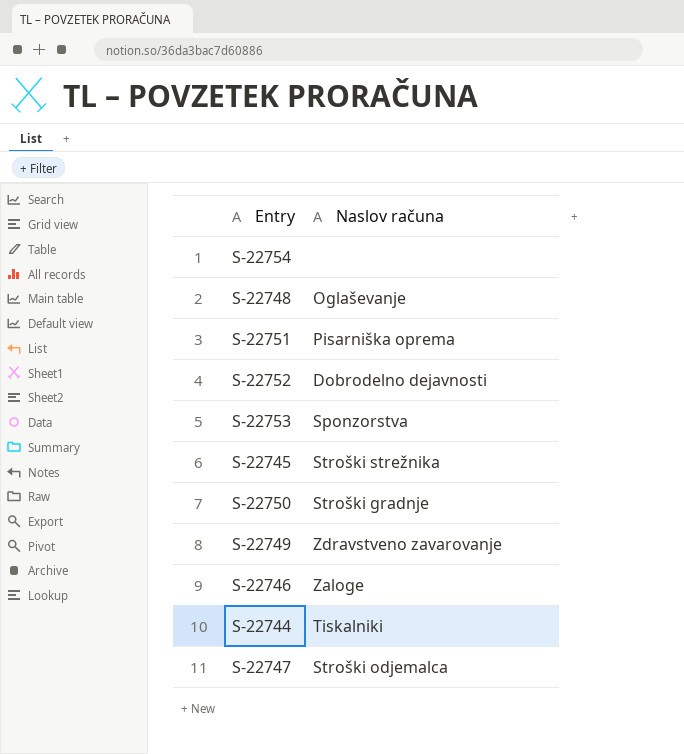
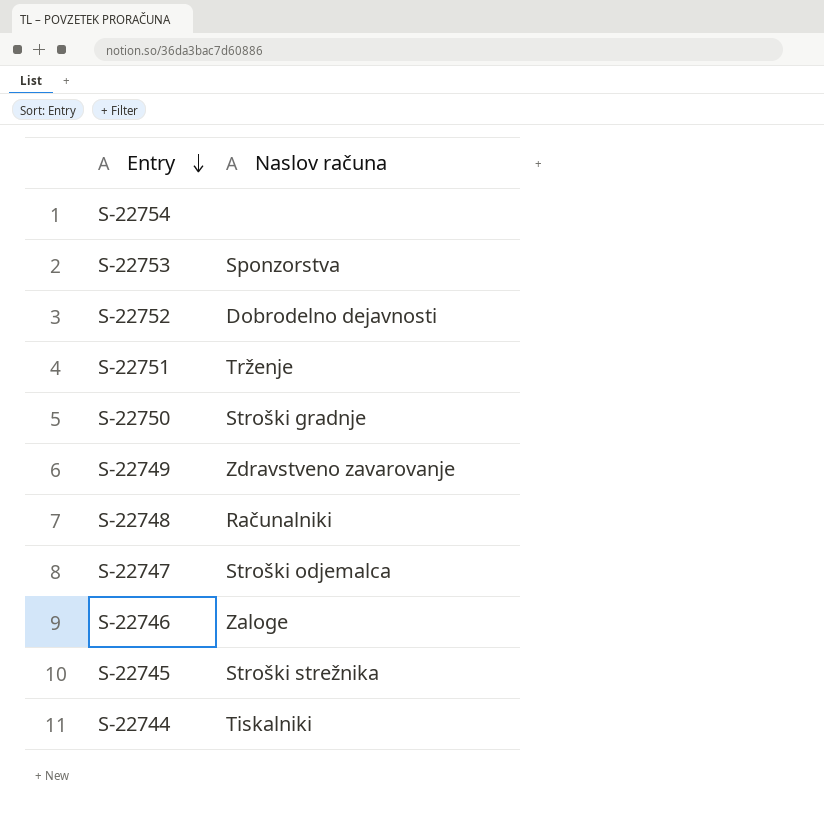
row order: none -> Entry descending
S-22751 | Naslov računa: Pisarniška oprema -> Trženje
S-22748 | Naslov računa: Oglaševanje -> Računalniki

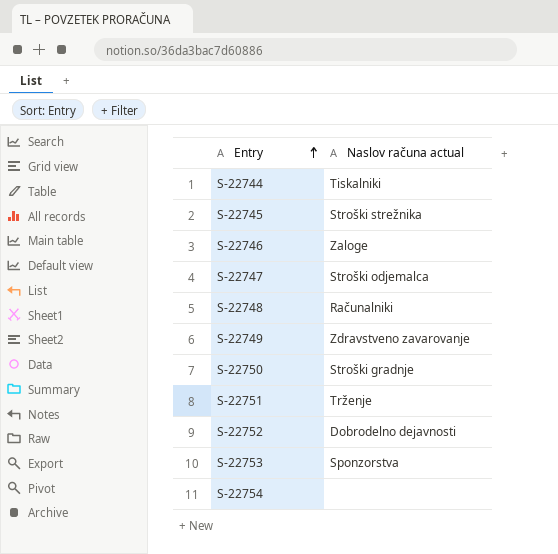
row order: Entry descending -> Entry ascending
column name: Naslov računa -> Naslov računa actual

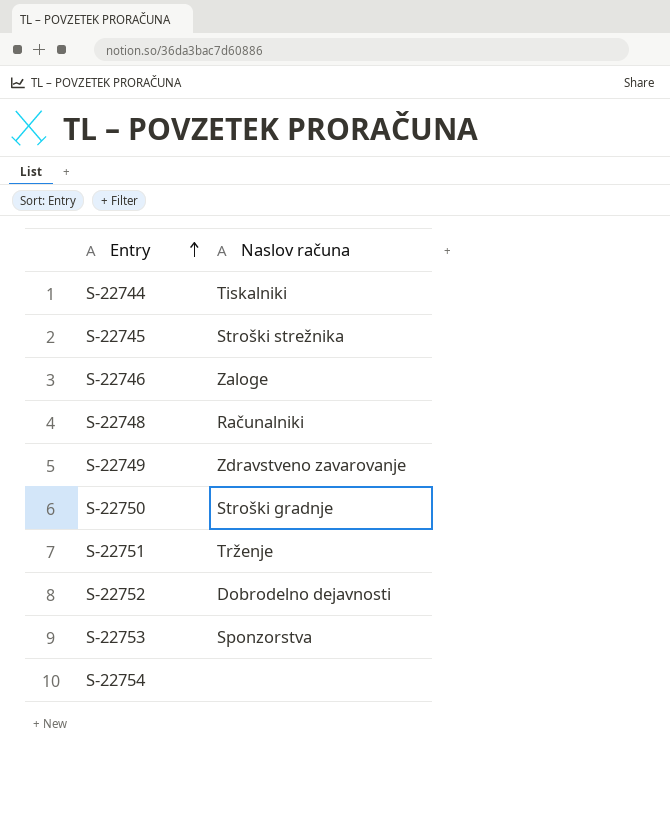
column name: Naslov računa actual -> Naslov računa
row S-22747: Stroški odjemalca -> none

